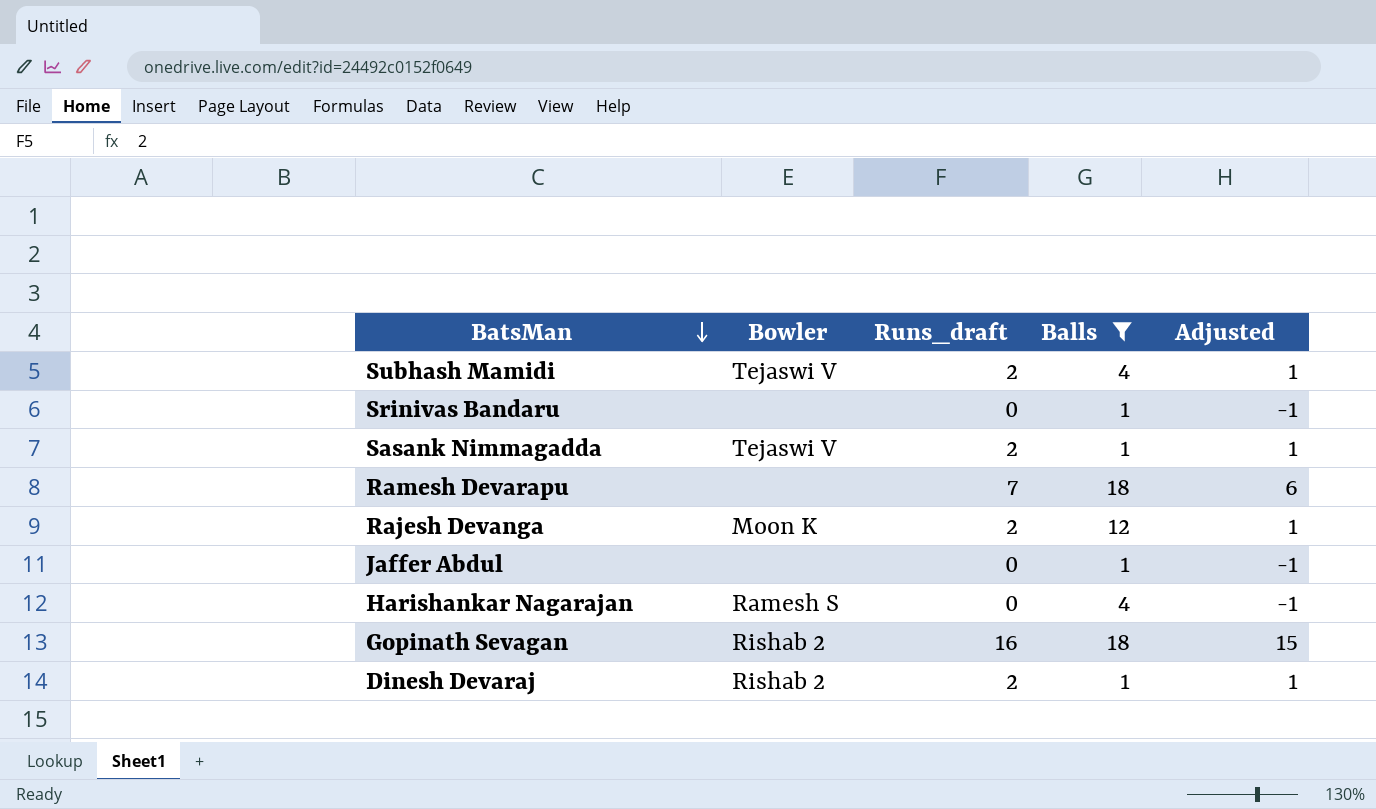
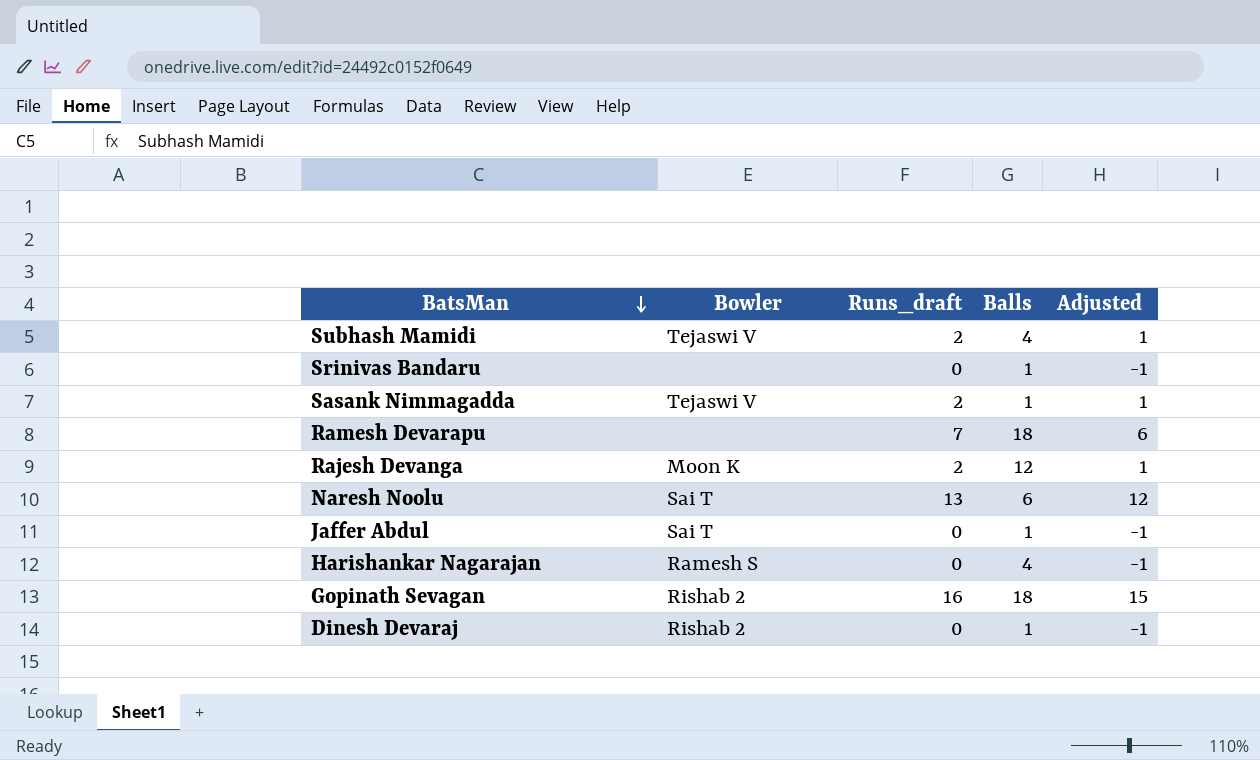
filter: Balls != 6 -> none
Jaffer Abdul | Bowler: none -> Sai T
Dinesh Devaraj | Runs_draft: 2 -> 0
Dinesh Devaraj | Adjusted: 1 -> -1

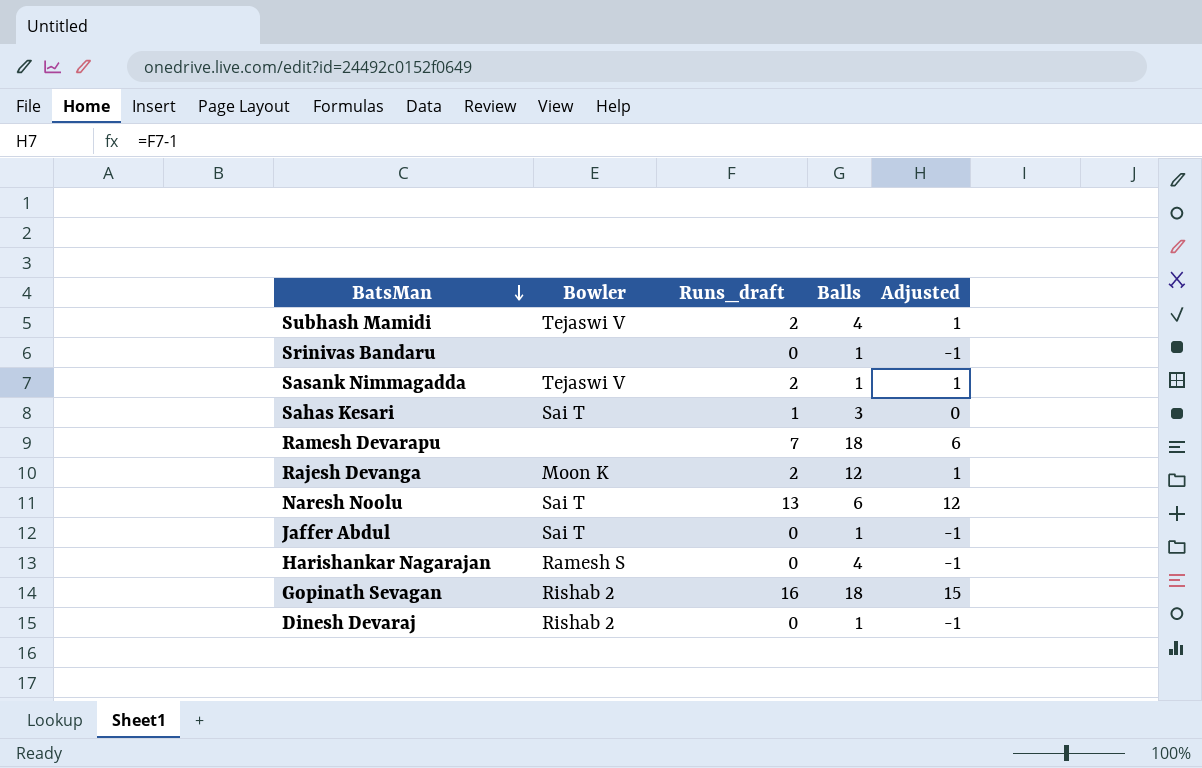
row Sahas Kesari: none -> Sai T | 1 | 3 | 0

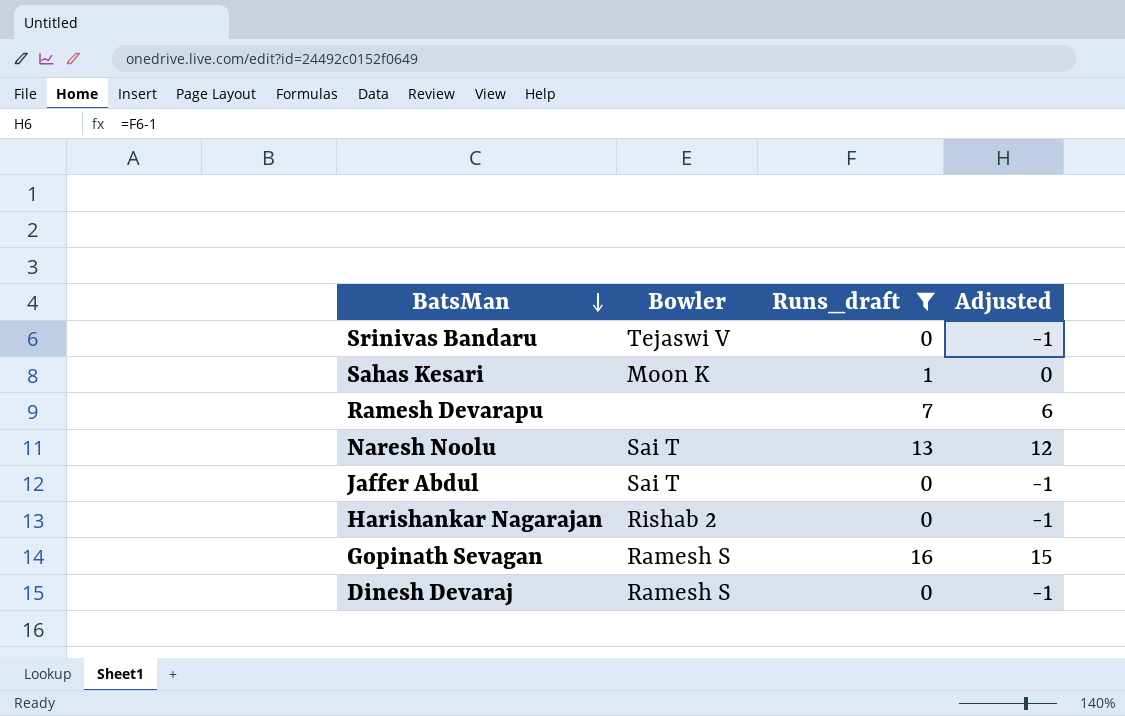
filter: none -> Runs_draft != 2
column Balls | position: 4 -> none
Srinivas Bandaru | Bowler: none -> Tejaswi V
Sahas Kesari | Bowler: Sai T -> Moon K
Harishankar Nagarajan | Bowler: Ramesh S -> Rishab 2
Gopinath Sevagan | Bowler: Rishab 2 -> Ramesh S
Dinesh Devaraj | Bowler: Rishab 2 -> Ramesh S

